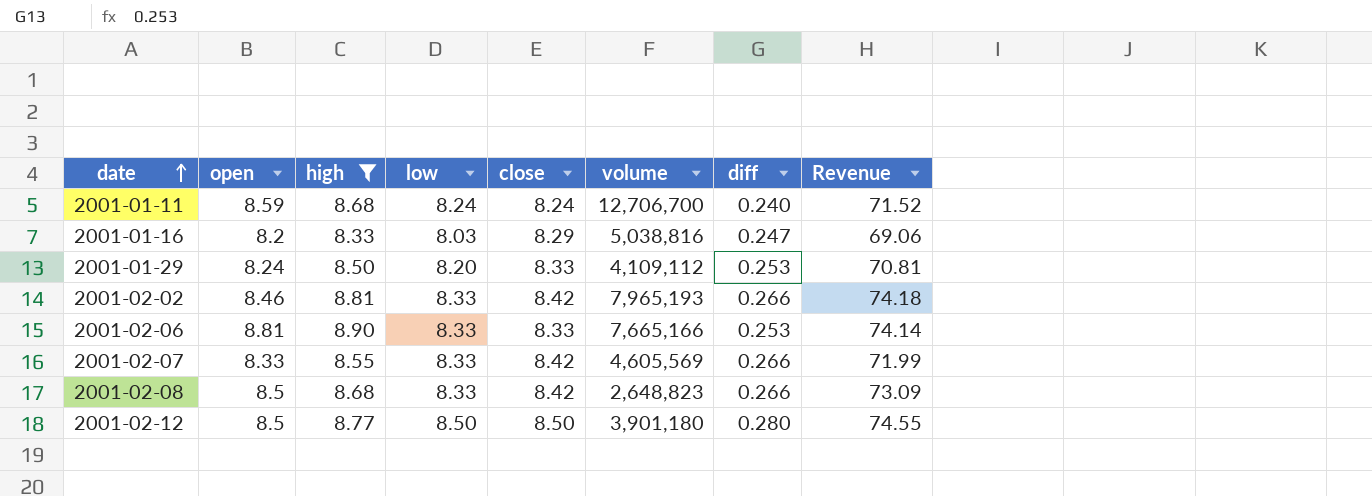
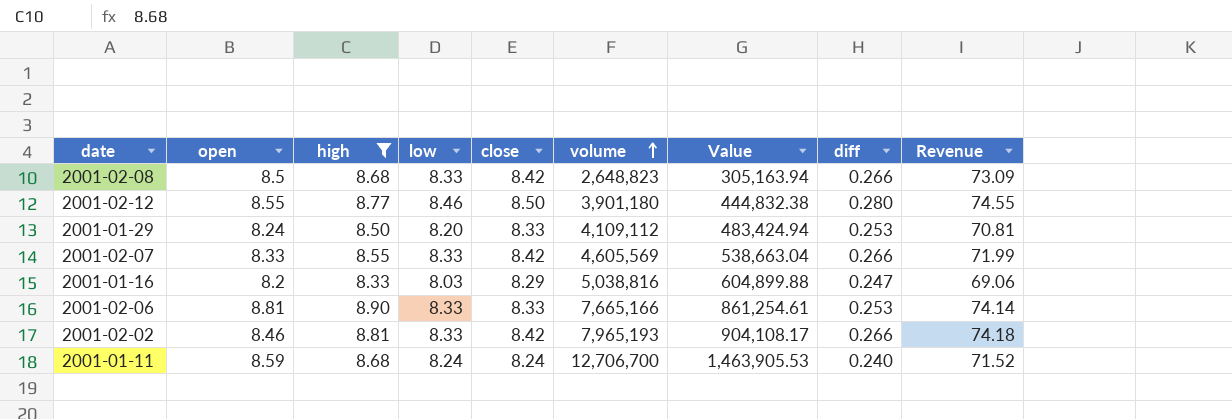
row order: date ascending -> volume ascending
column Value | formula: none -> [volume] / [high]
2001-02-12 | open: 8.5 -> 8.55
2001-02-12 | low: 8.50 -> 8.46

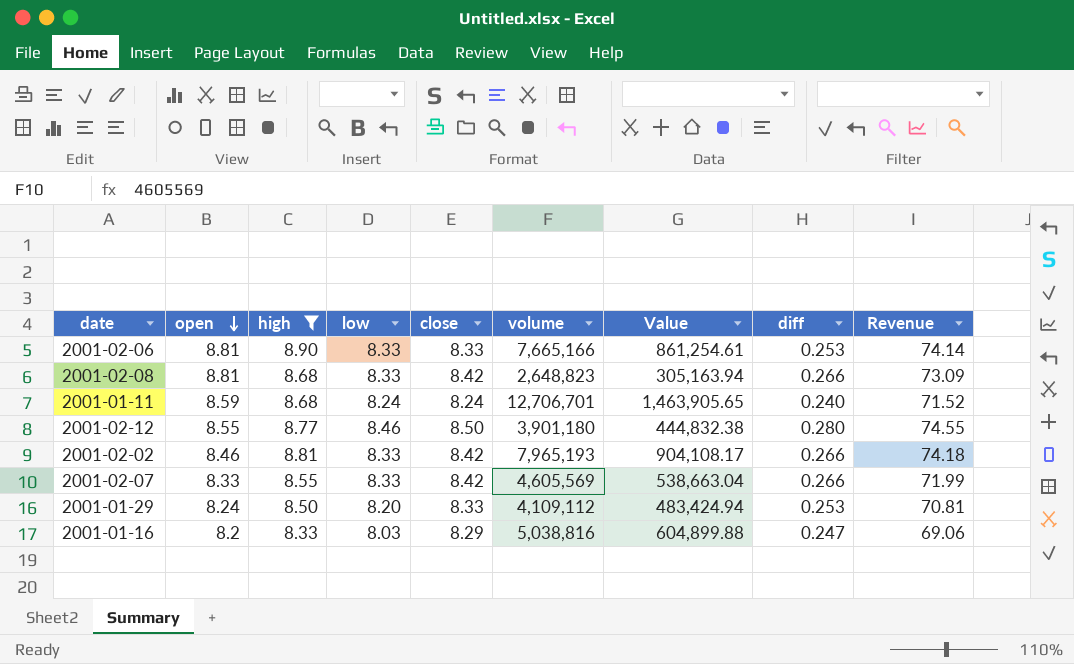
row order: volume ascending -> open descending
2001-02-08 | open: 8.5 -> 8.81
2001-01-11 | volume: 12,706,700 -> 12,706,701
2001-01-11 | Value: 1,463,905.53 -> 1,463,905.65

